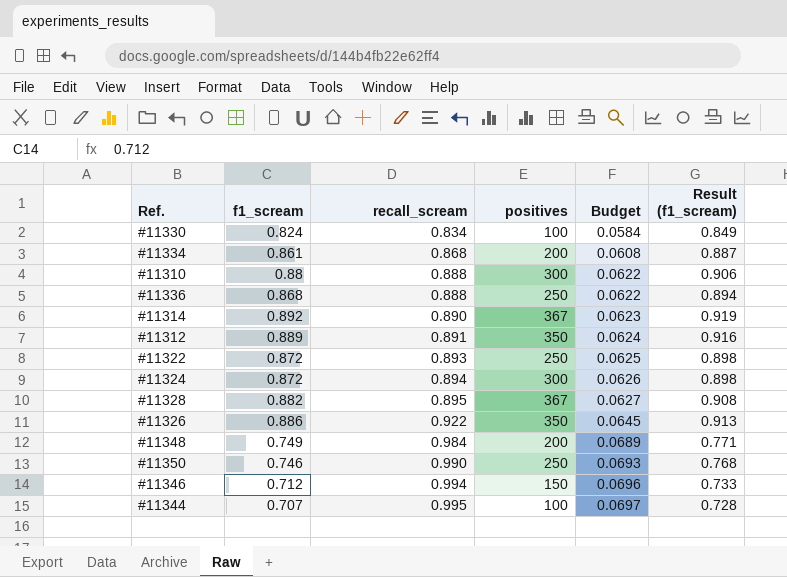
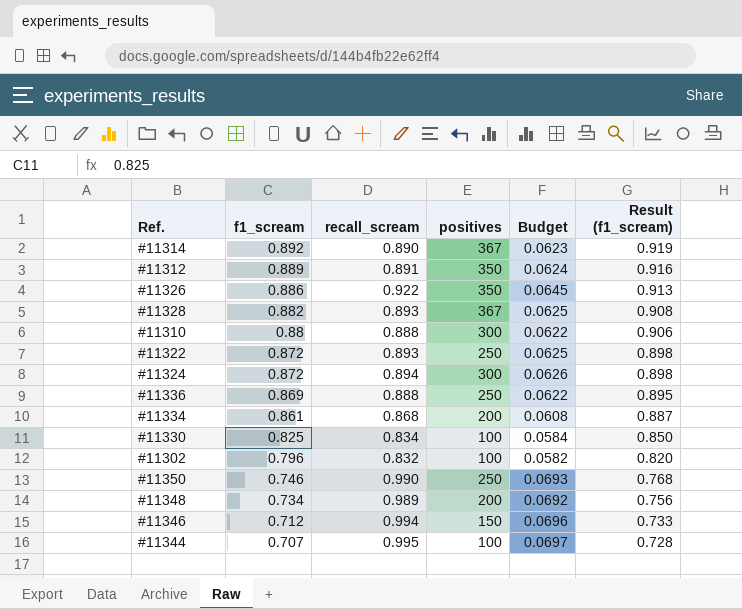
row order: recall_scream ascending -> f1_scream descending
#11328 | recall_scream: 0.895 -> 0.893
#11328 | Budget: 0.0627 -> 0.0625
#11336 | f1_scream: 0.868 -> 0.869
#11336 | Result (f1_scream): 0.894 -> 0.895
#11330 | f1_scream: 0.824 -> 0.825
#11330 | Result (f1_scream): 0.849 -> 0.850
row #11302: none -> 0.796 | 0.832 | 100 | 0.0582 | 0.820
#11348 | f1_scream: 0.749 -> 0.734
#11348 | recall_scream: 0.984 -> 0.989
#11348 | Budget: 0.0689 -> 0.0692
#11348 | Result (f1_scream): 0.771 -> 0.756

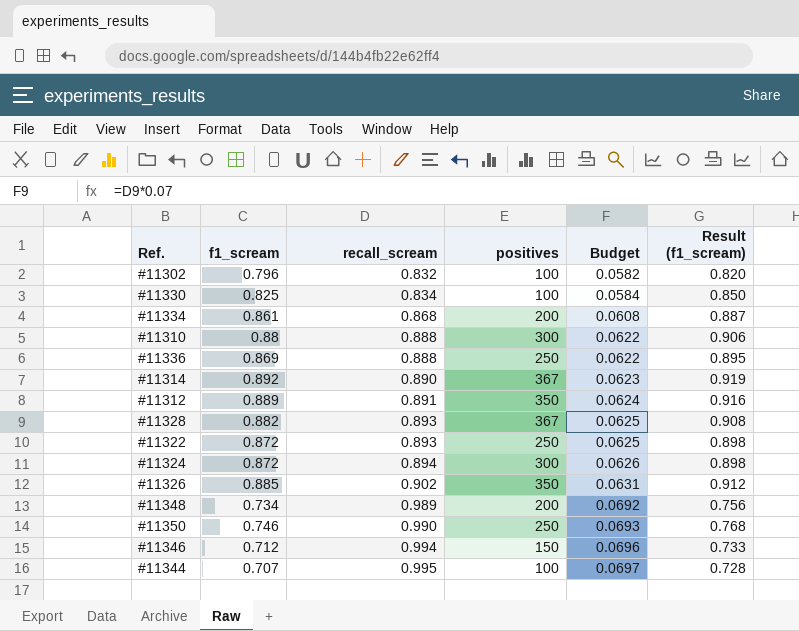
row order: f1_scream descending -> recall_scream ascending
#11326 | f1_scream: 0.886 -> 0.885
#11326 | recall_scream: 0.922 -> 0.902
#11326 | Budget: 0.0645 -> 0.0631
#11326 | Result (f1_scream): 0.913 -> 0.912

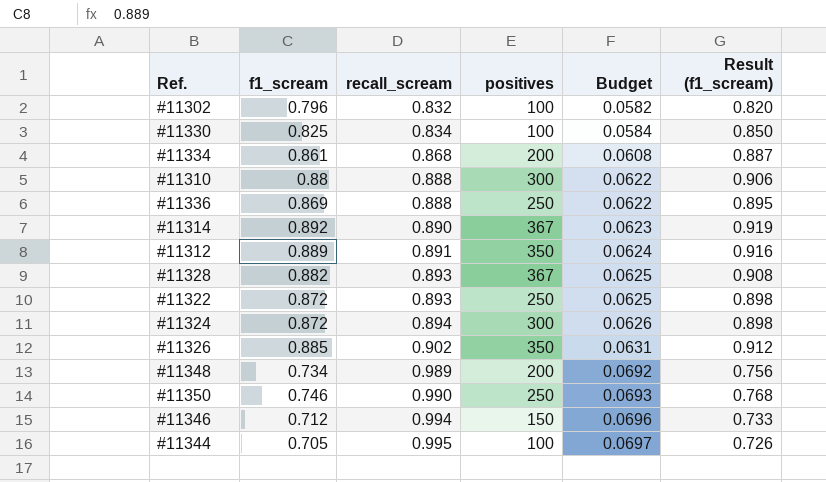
#11344 | f1_scream: 0.707 -> 0.705
#11344 | Result (f1_scream): 0.728 -> 0.726

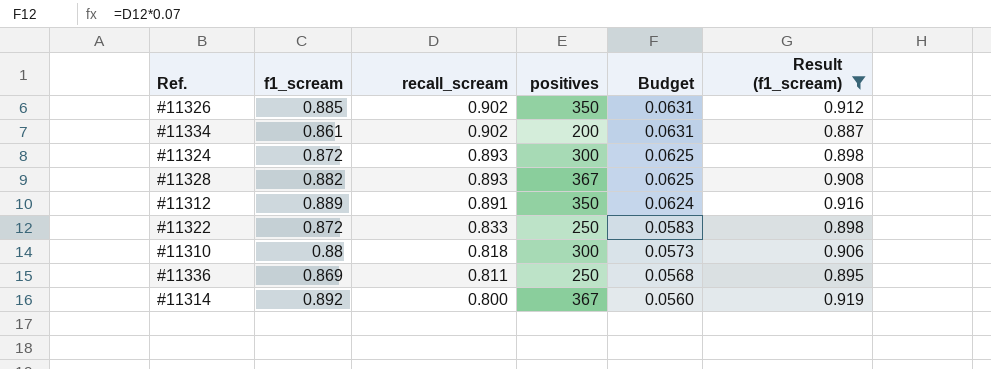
filter: none -> Result (f1_scream) >= 0.887
row order: recall_scream ascending -> recall_scream descending
#11334 | recall_scream: 0.868 -> 0.902
#11334 | Budget: 0.0608 -> 0.0631
#11324 | recall_scream: 0.894 -> 0.893
#11324 | Budget: 0.0626 -> 0.0625
#11322 | recall_scream: 0.893 -> 0.833
#11322 | Budget: 0.0625 -> 0.0583
#11310 | recall_scream: 0.888 -> 0.818
#11310 | Budget: 0.0622 -> 0.0573
#11336 | recall_scream: 0.888 -> 0.811
#11336 | Budget: 0.0622 -> 0.0568
#11314 | recall_scream: 0.890 -> 0.800
#11314 | Budget: 0.0623 -> 0.0560

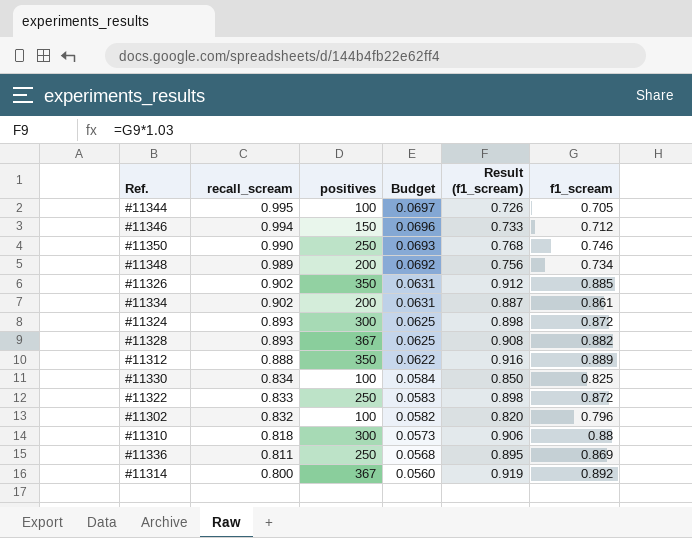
filter: Result (f1_scream) >= 0.887 -> none
column f1_scream | position: 2 -> 6
#11312 | recall_scream: 0.891 -> 0.888
#11312 | Budget: 0.0624 -> 0.0622

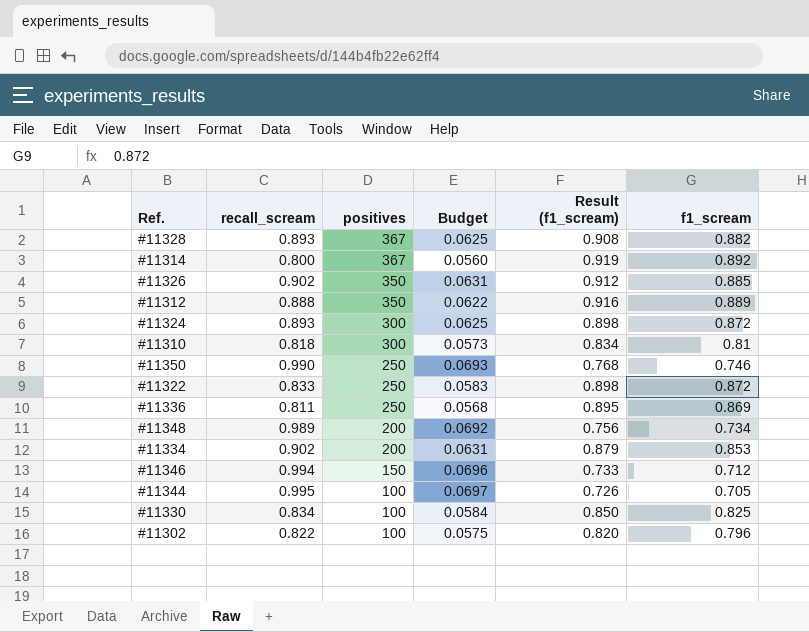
row order: recall_scream descending -> positives descending
#11310 | Result (f1_scream): 0.906 -> 0.834
#11310 | f1_scream: 0.88 -> 0.81
#11334 | Result (f1_scream): 0.887 -> 0.879
#11334 | f1_scream: 0.861 -> 0.853
#11302 | recall_scream: 0.832 -> 0.822
#11302 | Budget: 0.0582 -> 0.0575

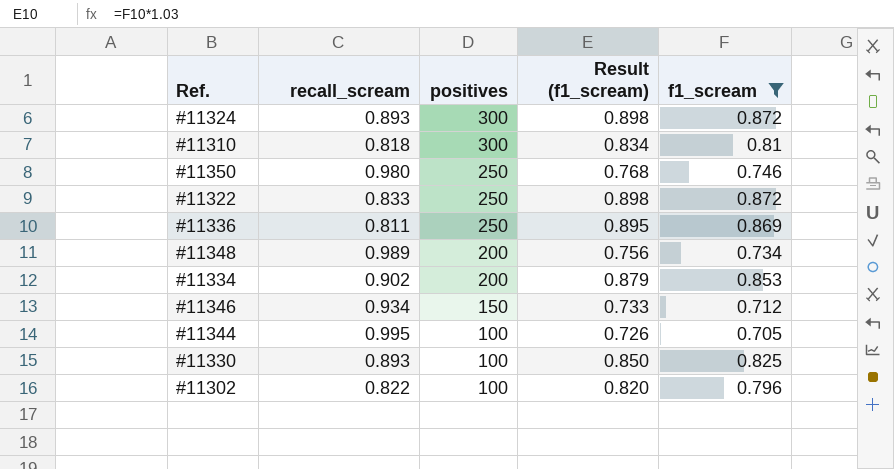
filter: none -> f1_scream <= 0.872
column Budget | formula: [recall_scream] * 0.07 -> none
#11350 | recall_scream: 0.990 -> 0.980
#11346 | recall_scream: 0.994 -> 0.934
#11330 | recall_scream: 0.834 -> 0.893

